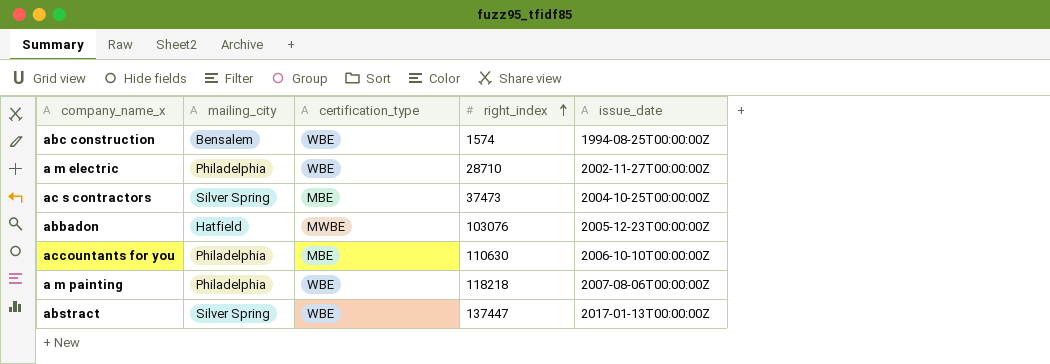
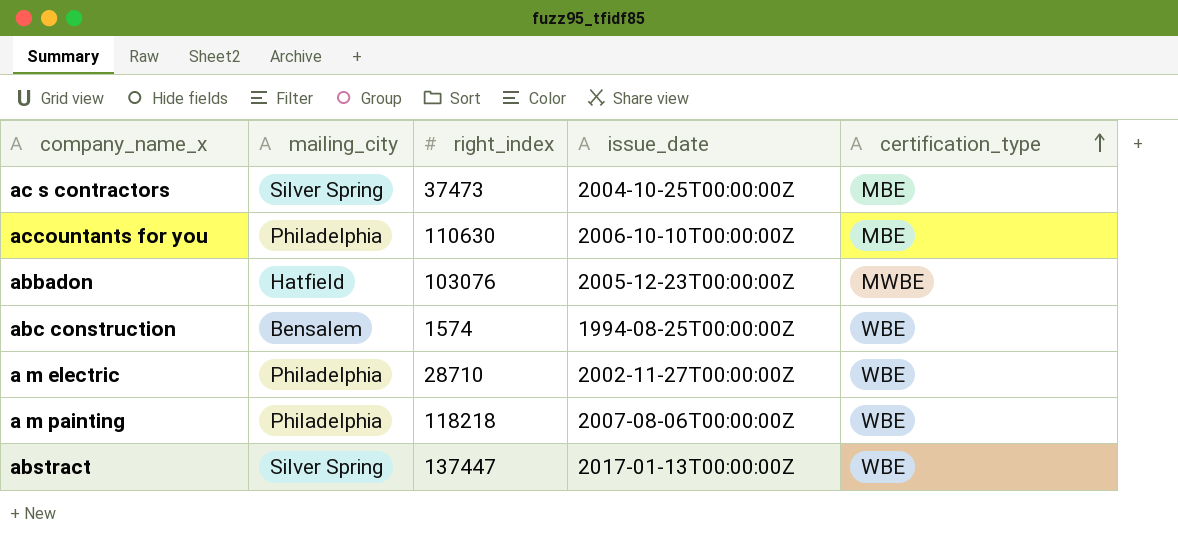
row order: right_index ascending -> certification_type ascending
column certification_type | position: 3 -> 5

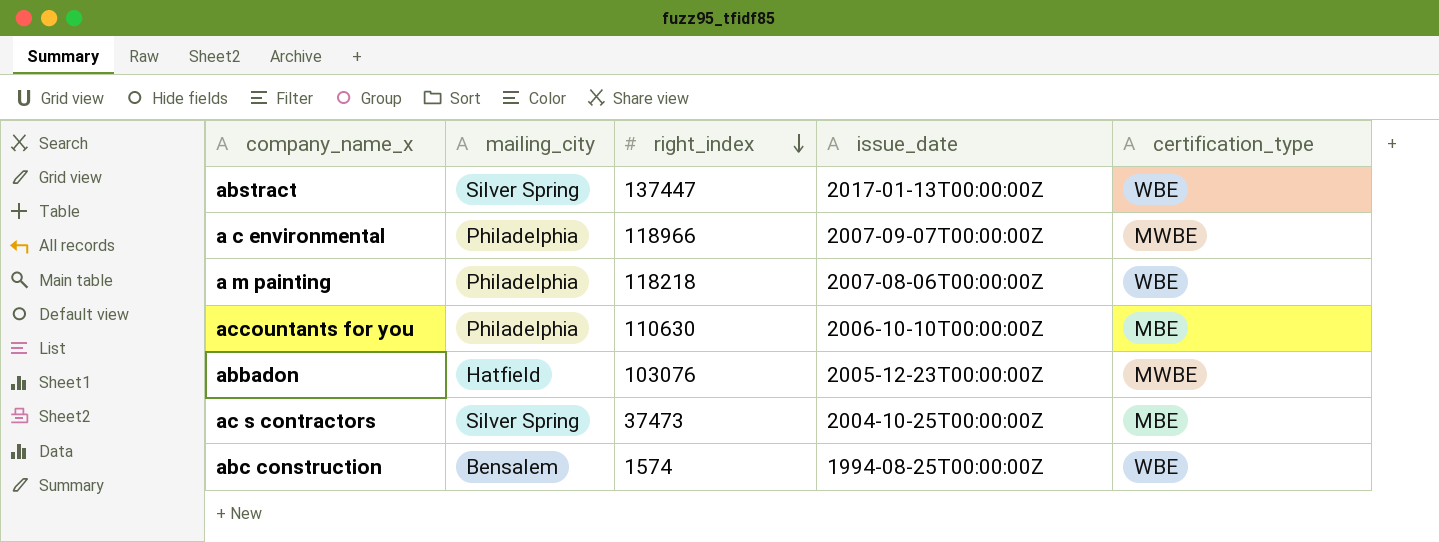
row order: certification_type ascending -> right_index descending
row a m electric: Philadelphia | 28710 | 2002-11-27T00:00:00Z | WBE -> none
row a c environmental: none -> Philadelphia | 118966 | 2007-09-07T00:00:00Z | MWBE

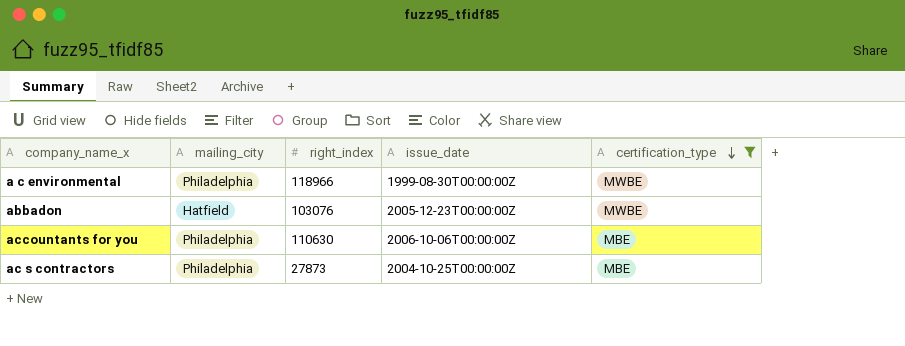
filter: none -> certification_type != WBE
row order: right_index descending -> certification_type descending
a c environmental | issue_date: 2007-09-07T00:00:00Z -> 1999-08-30T00:00:00Z
accountants for you | issue_date: 2006-10-10T00:00:00Z -> 2006-10-06T00:00:00Z
ac s contractors | mailing_city: Silver Spring -> Philadelphia
ac s contractors | right_index: 37473 -> 27873

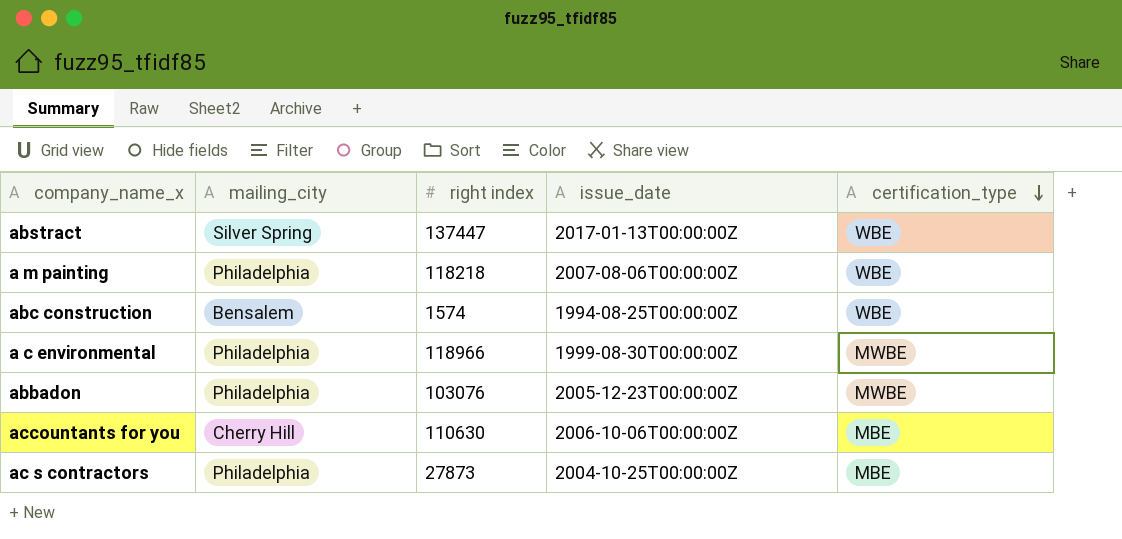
filter: certification_type != WBE -> none
column name: right_index -> right index
abbadon | mailing_city: Hatfield -> Philadelphia
accountants for you | mailing_city: Philadelphia -> Cherry Hill

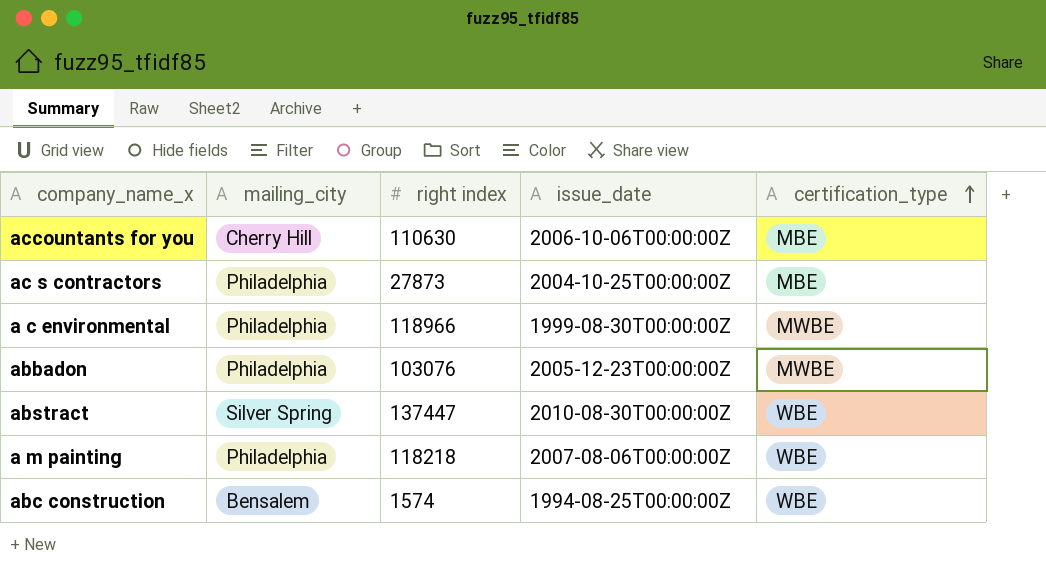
row order: certification_type descending -> certification_type ascending
abstract | issue_date: 2017-01-13T00:00:00Z -> 2010-08-30T00:00:00Z

